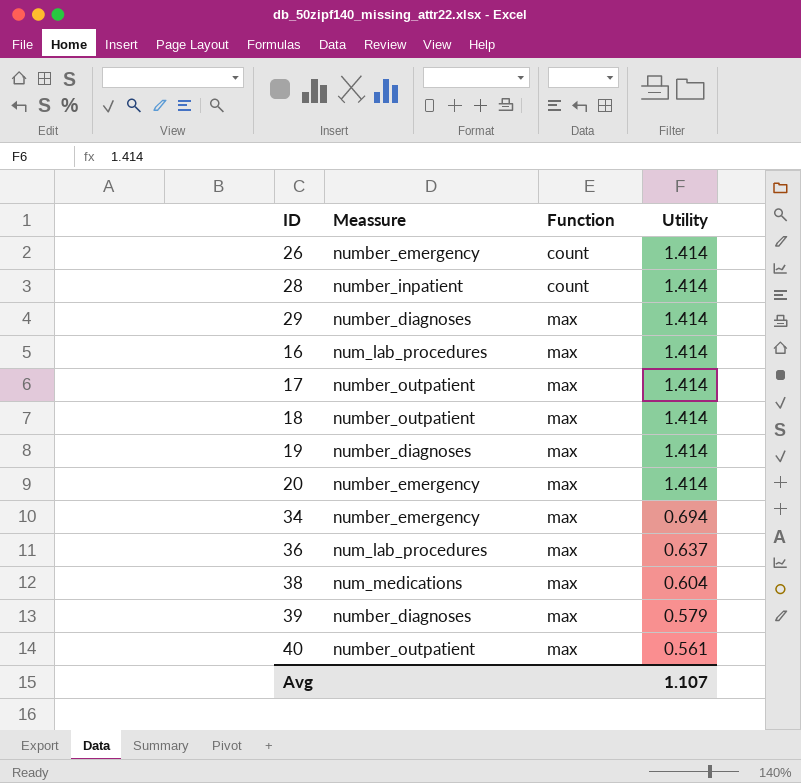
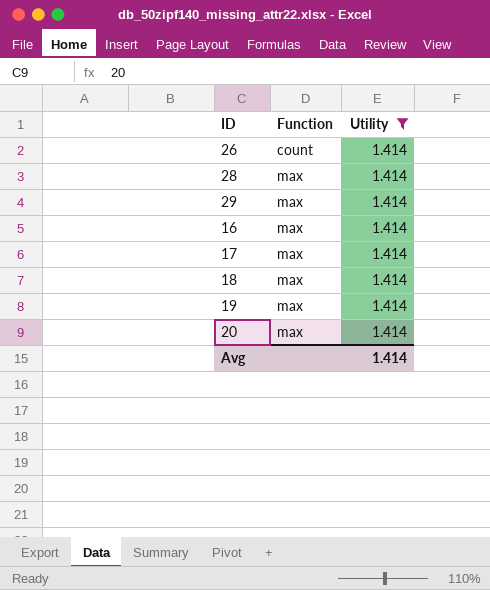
filter: none -> Utility = 1.414
column Meassure | position: 2 -> none
28 | Function: count -> max
Avg | Utility: 1.107 -> 1.414

